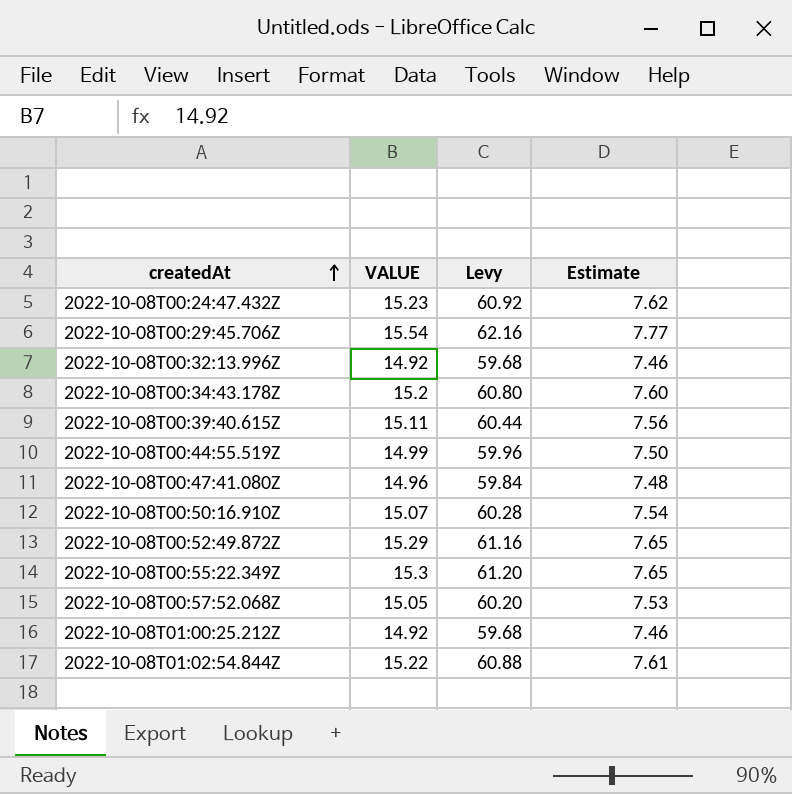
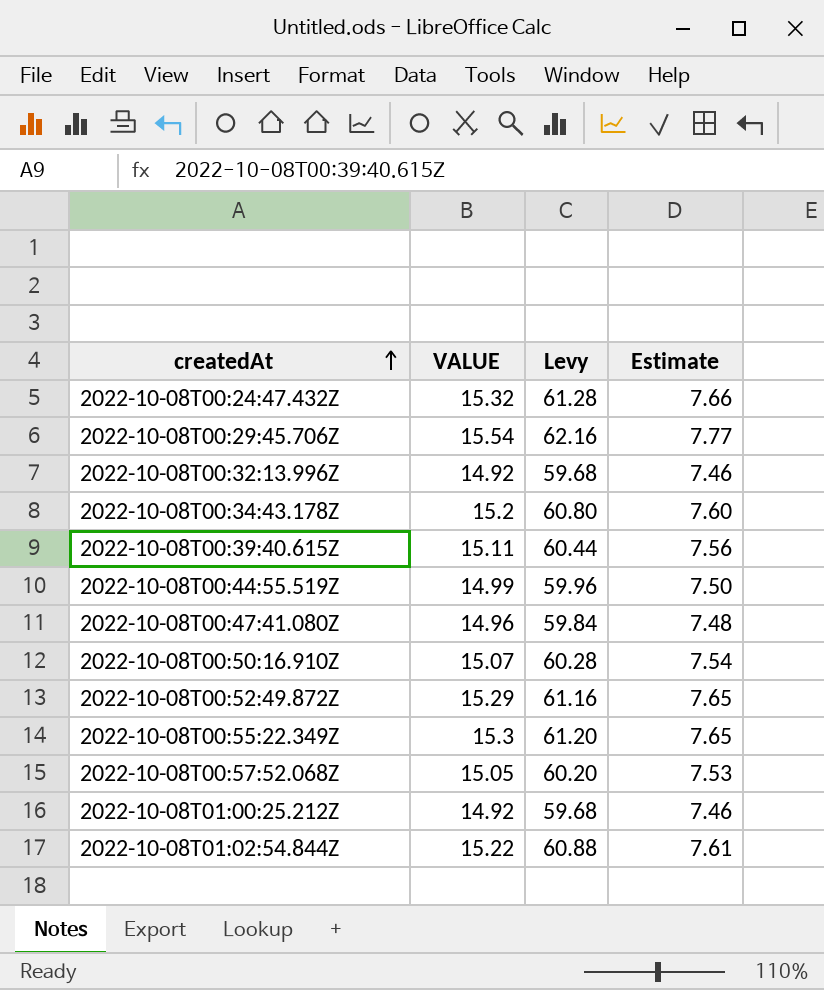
2022-10-08T00:24:47.432Z | VALUE: 15.23 -> 15.32
2022-10-08T00:24:47.432Z | Levy: 60.92 -> 61.28
2022-10-08T00:24:47.432Z | Estimate: 7.62 -> 7.66

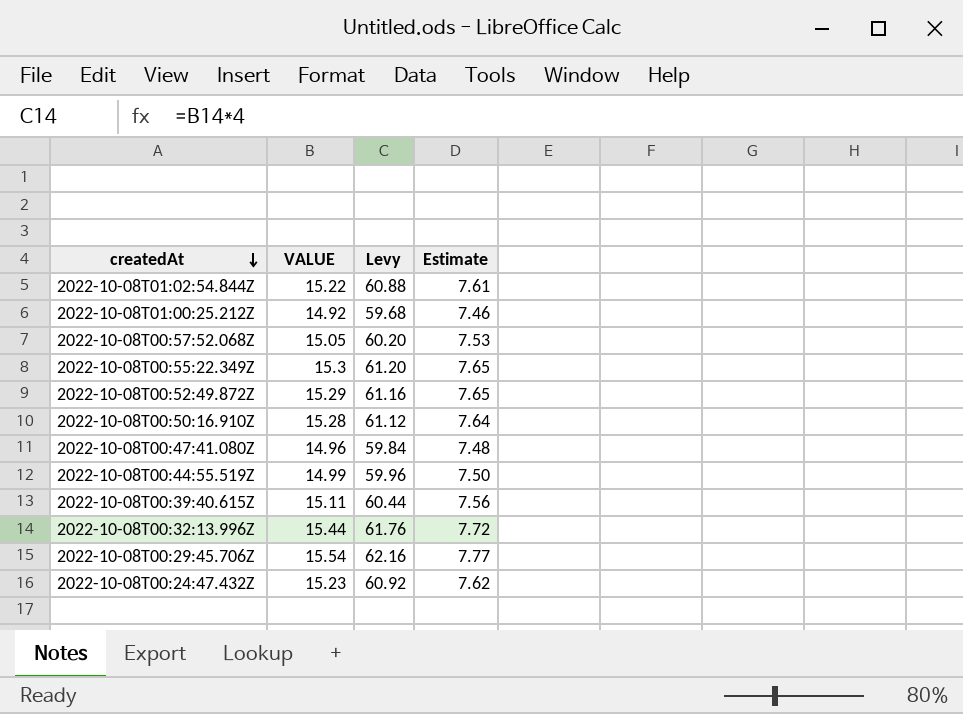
row order: createdAt ascending -> createdAt descending
row 2022-10-08T00:34:43.178Z: 15.2 | 60.80 | 7.60 -> none
2022-10-08T00:50:16.910Z | VALUE: 15.07 -> 15.28
2022-10-08T00:50:16.910Z | Levy: 60.28 -> 61.12
2022-10-08T00:50:16.910Z | Estimate: 7.54 -> 7.64
2022-10-08T00:32:13.996Z | VALUE: 14.92 -> 15.44
2022-10-08T00:32:13.996Z | Levy: 59.68 -> 61.76
2022-10-08T00:32:13.996Z | Estimate: 7.46 -> 7.72
2022-10-08T00:24:47.432Z | VALUE: 15.32 -> 15.23
2022-10-08T00:24:47.432Z | Levy: 61.28 -> 60.92
2022-10-08T00:24:47.432Z | Estimate: 7.66 -> 7.62

